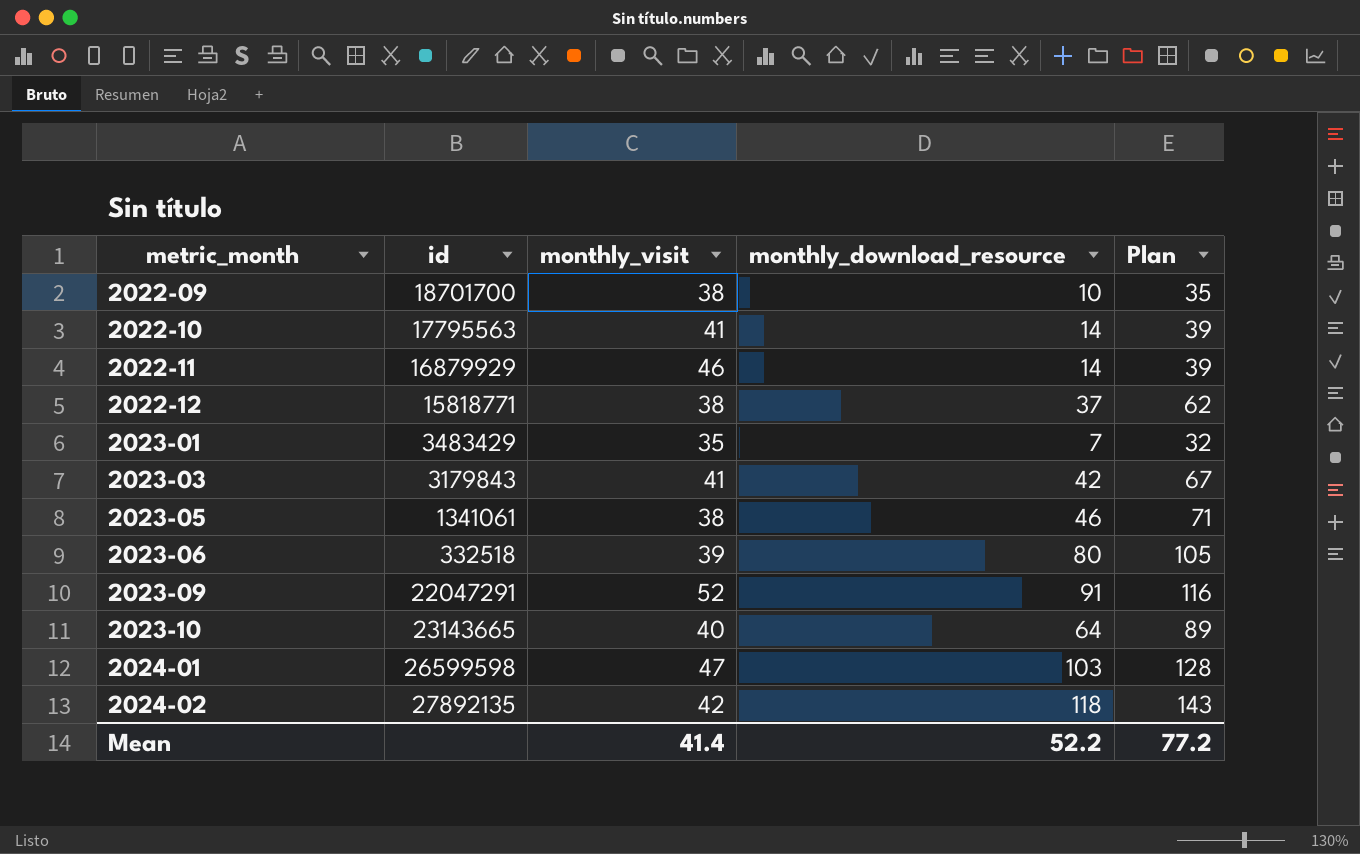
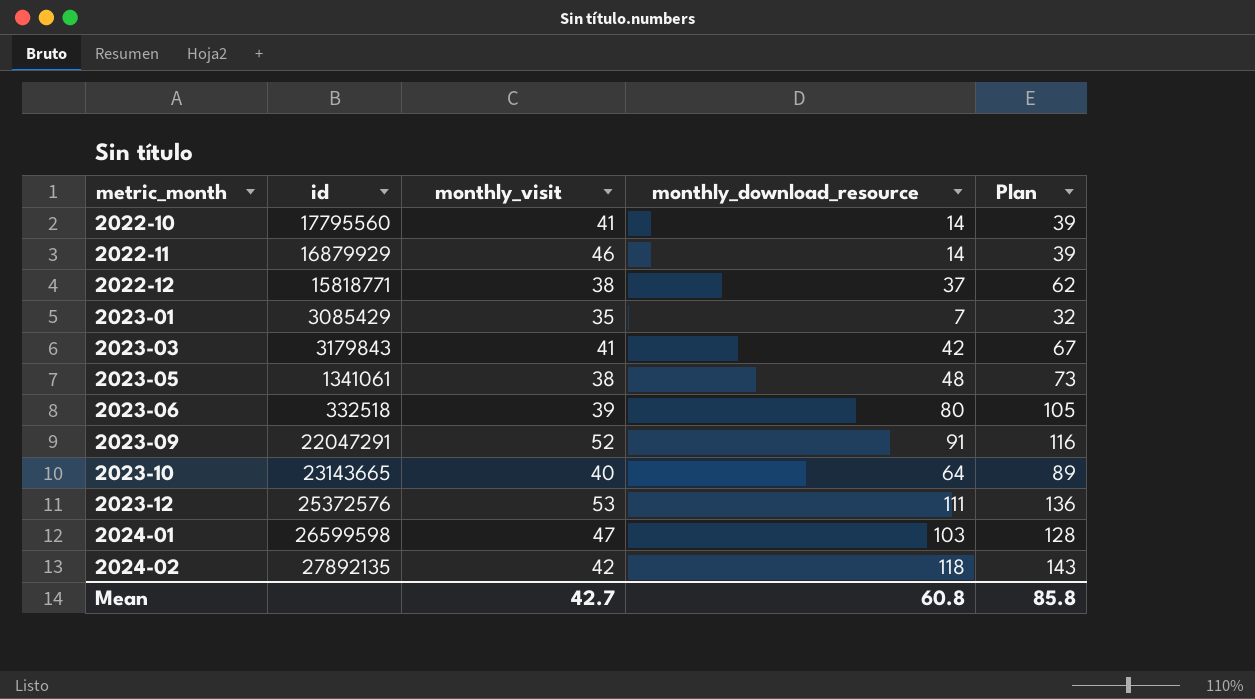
row 2022-09: 18701700 | 38 | 10 | 35 -> none
2022-10 | id: 17795563 -> 17795560
2023-01 | id: 3483429 -> 3085429
2023-05 | monthly_download_resource: 46 -> 48
2023-05 | Plan: 71 -> 73
row 2023-12: none -> 25372576 | 53 | 111 | 136
Mean | monthly_visit: 41.4 -> 42.7
Mean | monthly_download_resource: 52.2 -> 60.8
Mean | Plan: 77.2 -> 85.8

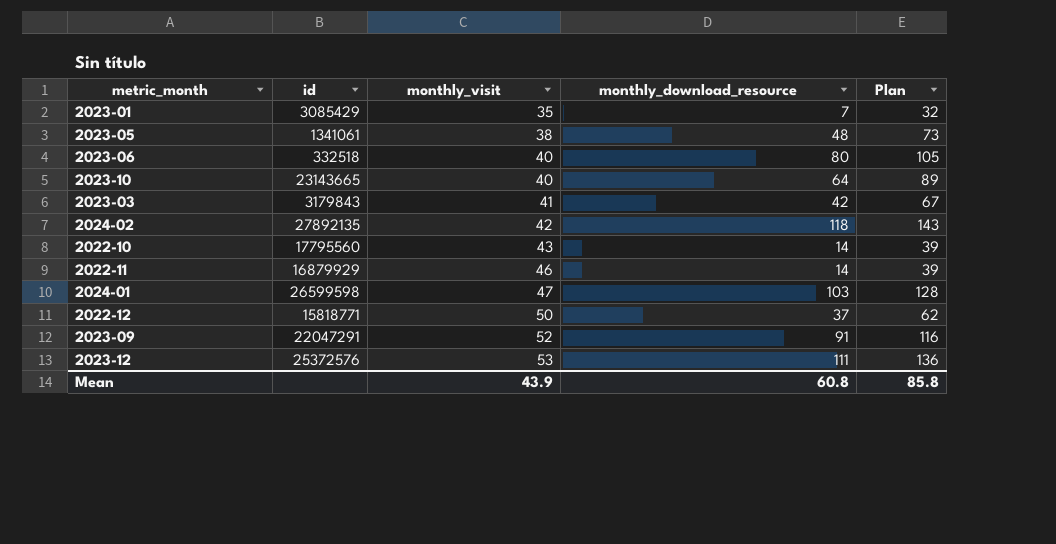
row order: metric_month ascending -> monthly_visit ascending
2023-06 | monthly_visit: 39 -> 40
2022-10 | monthly_visit: 41 -> 43
2022-12 | monthly_visit: 38 -> 50
Mean | monthly_visit: 42.7 -> 43.9

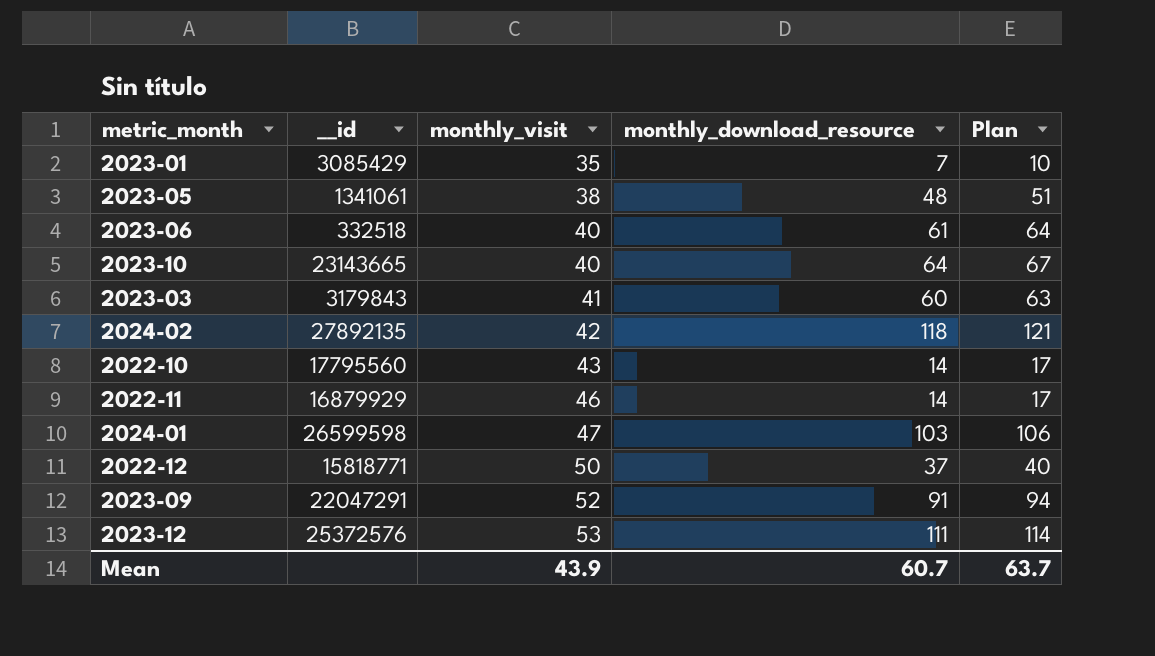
column name: id -> __id
column Plan | formula: [monthly_download_resource] + 25 -> [monthly_download_resource] + 3
2023-06 | monthly_download_resource: 80 -> 61
2023-03 | monthly_download_resource: 42 -> 60
Mean | monthly_download_resource: 60.8 -> 60.7
Mean | Plan: 85.8 -> 63.7

